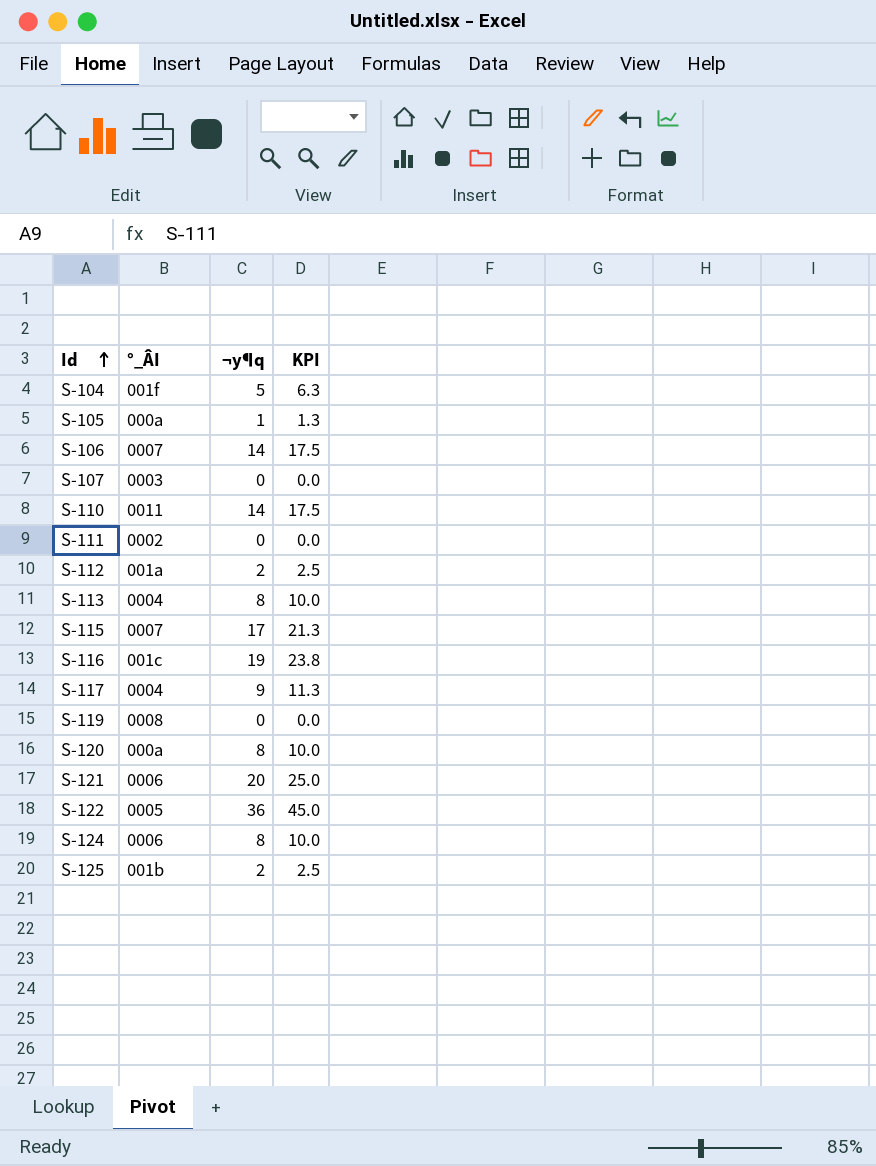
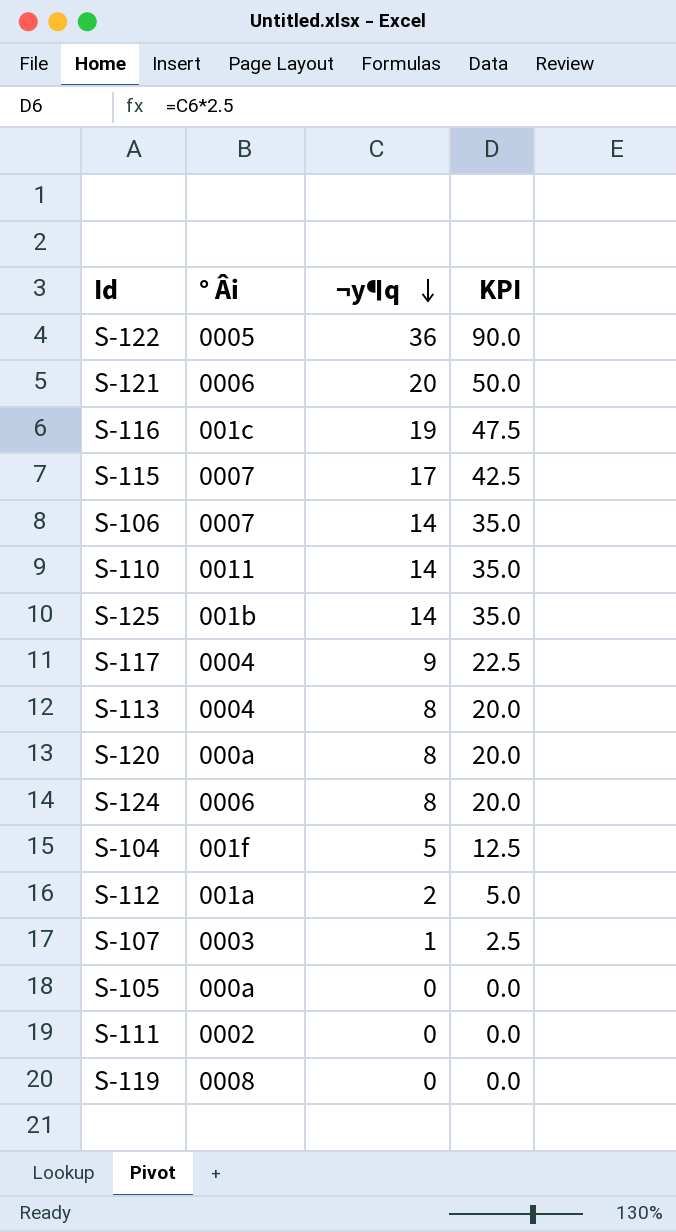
row order: Id ascending -> ¬y¶q descending
column name: °_ÂI -> ° Âi
column KPI | formula: [¬y¶q] * 1.25 -> [¬y¶q] * 2.5
S-125 | ¬y¶q: 2 -> 14
S-107 | ¬y¶q: 0 -> 1
S-105 | ¬y¶q: 1 -> 0

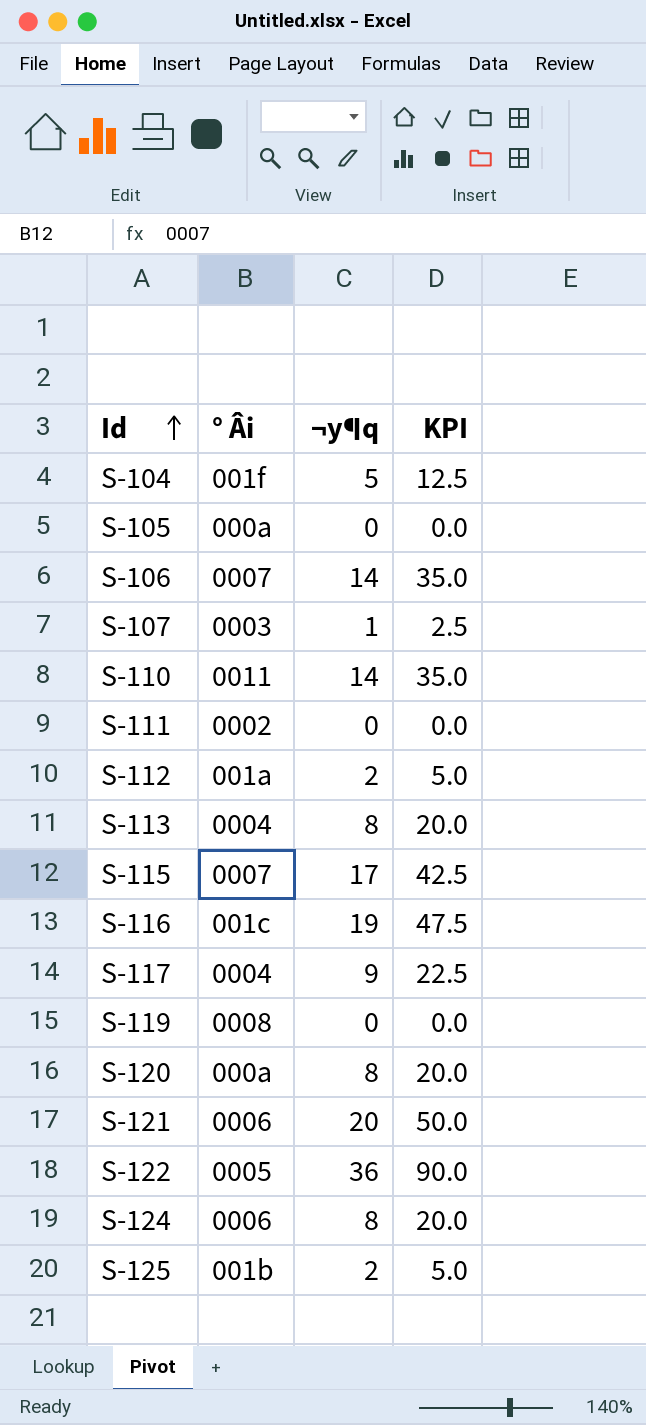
row order: ¬y¶q descending -> Id ascending
S-125 | ¬y¶q: 14 -> 2
S-125 | KPI: 35.0 -> 5.0

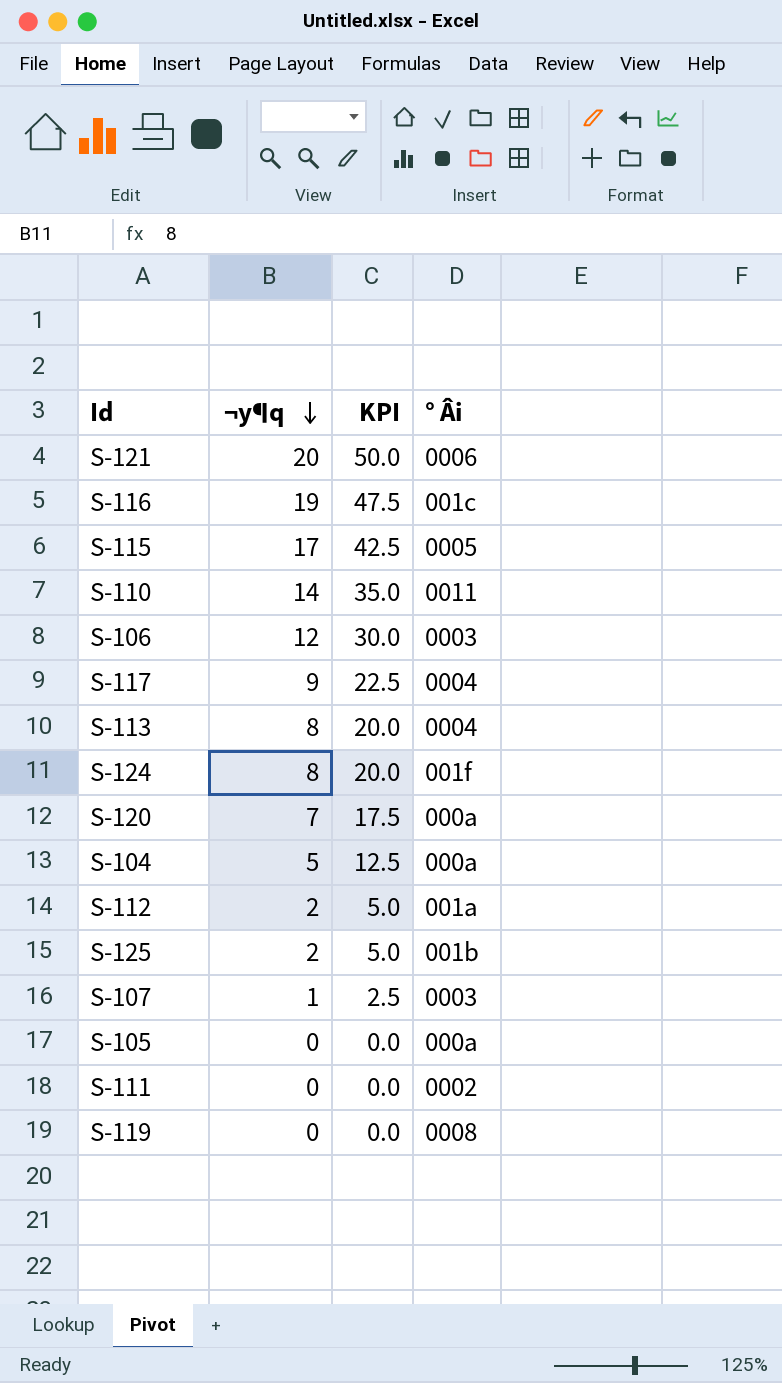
row order: Id ascending -> ¬y¶q descending
column ° Âi | position: 2 -> 4
row S-122: 0005 | 36 | 90.0 -> none
S-115 | ° Âi: 0007 -> 0005
S-106 | ¬y¶q: 14 -> 12
S-106 | KPI: 35.0 -> 30.0
S-106 | ° Âi: 0007 -> 0003
S-124 | ° Âi: 0006 -> 001f
S-120 | ¬y¶q: 8 -> 7
S-120 | KPI: 20.0 -> 17.5
S-104 | ° Âi: 001f -> 000a

